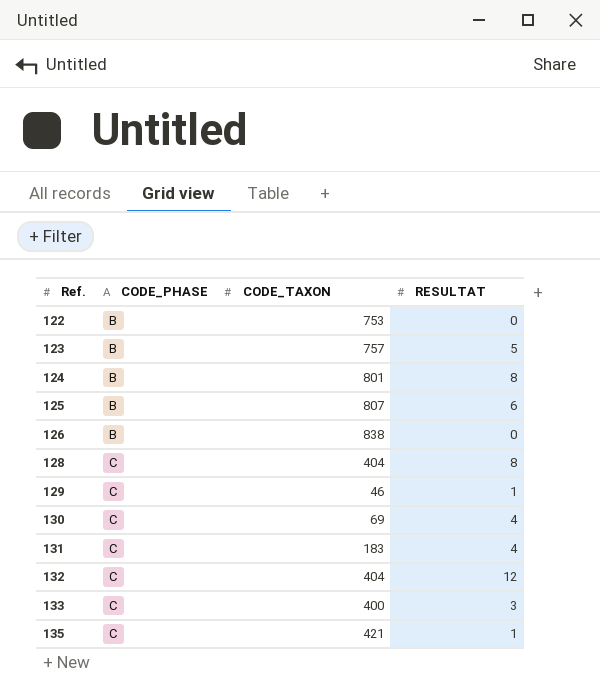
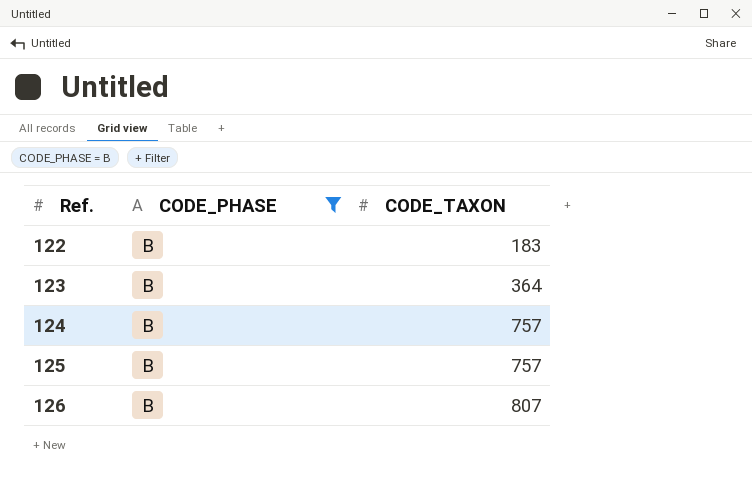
filter: none -> CODE_PHASE = B
column RESULTAT | position: 4 -> none
122 | CODE_TAXON: 753 -> 183
123 | CODE_TAXON: 757 -> 364
124 | CODE_TAXON: 801 -> 757
125 | CODE_TAXON: 807 -> 757
126 | CODE_TAXON: 838 -> 807

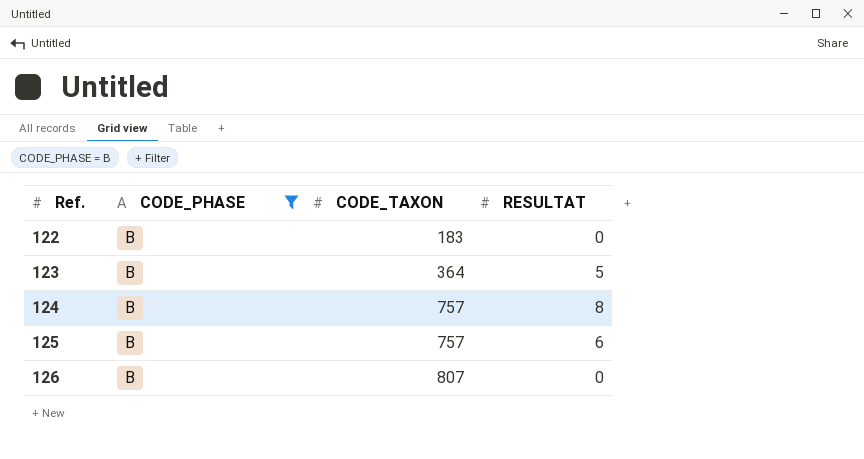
column RESULTAT | position: none -> 4

